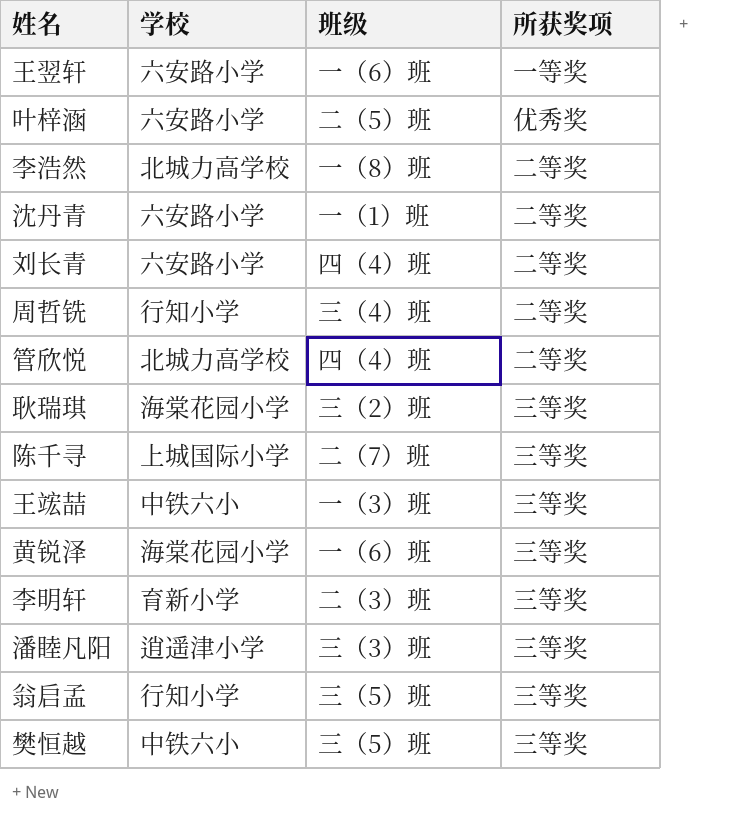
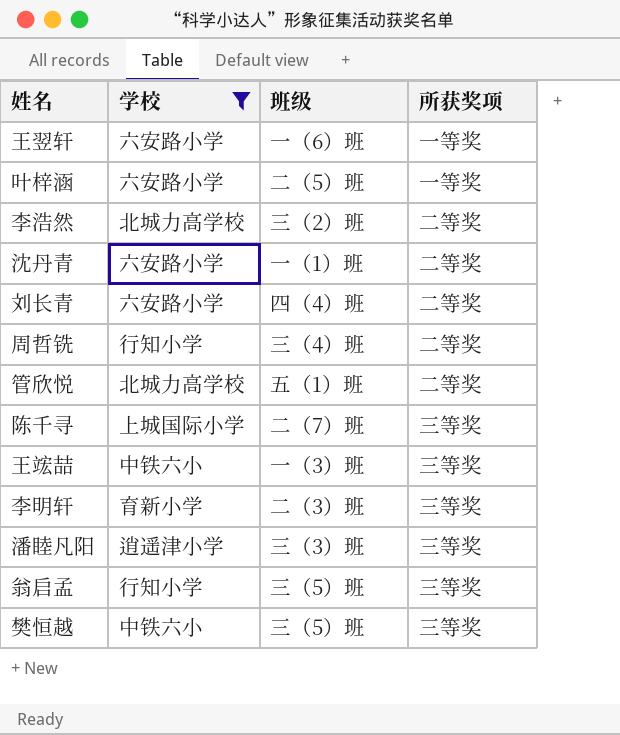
filter: none -> 学校 != 海棠花园小学
叶梓涵 | 所获奖项: 优秀奖 -> 一等奖
李浩然 | 班级: 一（8）班 -> 三（2）班
管欣悦 | 班级: 四（4）班 -> 五（1）班

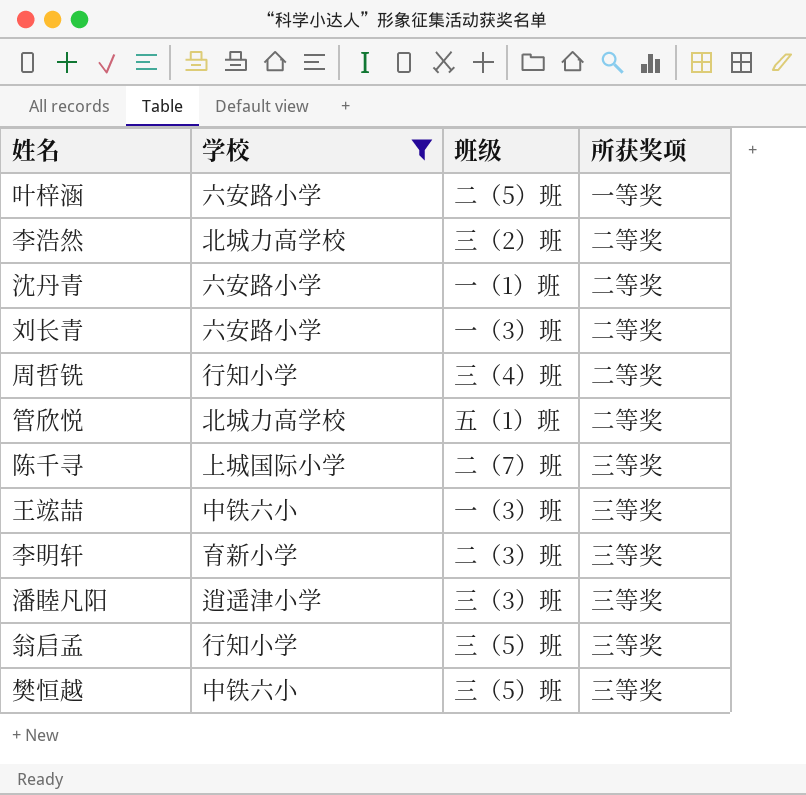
row 王翌轩: 六安路小学 | 一（6）班 | 一等奖 -> none
刘长青 | 班级: 四（4）班 -> 一（3）班

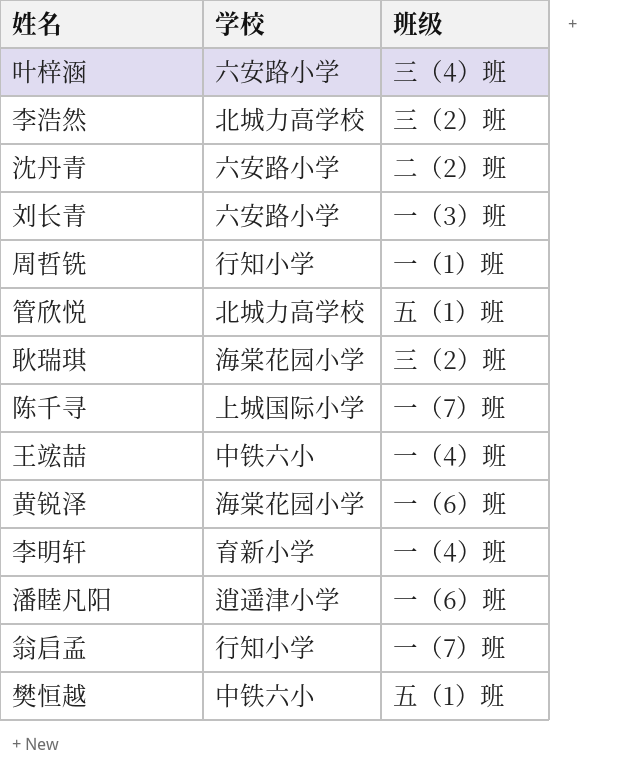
filter: 学校 != 海棠花园小学 -> none
column 所获奖项 | position: 4 -> none
叶梓涵 | 班级: 二（5）班 -> 三（4）班
沈丹青 | 班级: 一（1）班 -> 二（2）班
周哲铣 | 班级: 三（4）班 -> 一（1）班
陈千寻 | 班级: 二（7）班 -> 一（7）班
王竤喆 | 班级: 一（3）班 -> 一（4）班
李明轩 | 班级: 二（3）班 -> 一（4）班
潘睦凡阳 | 班级: 三（3）班 -> 一（6）班
翁启孟 | 班级: 三（5）班 -> 一（7）班
樊恒越 | 班级: 三（5）班 -> 五（1）班

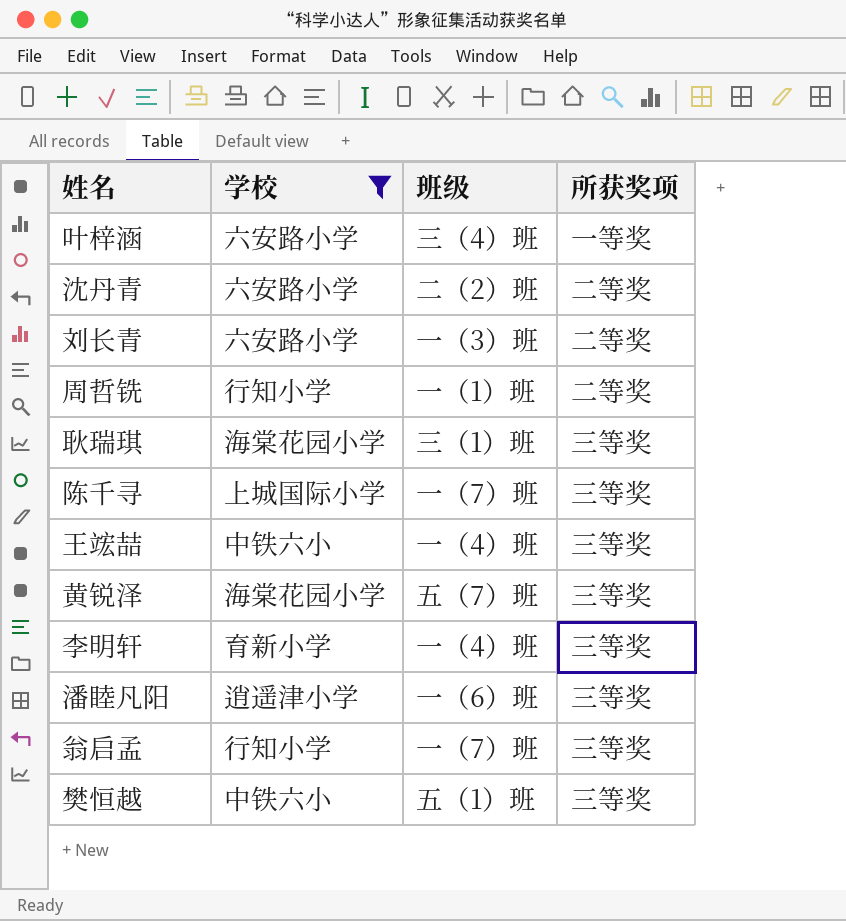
filter: none -> 学校 != 北城力高学校
column 所获奖项 | position: none -> 4
耿瑞琪 | 班级: 三（2）班 -> 三（1）班
黄锐泽 | 班级: 一（6）班 -> 五（7）班

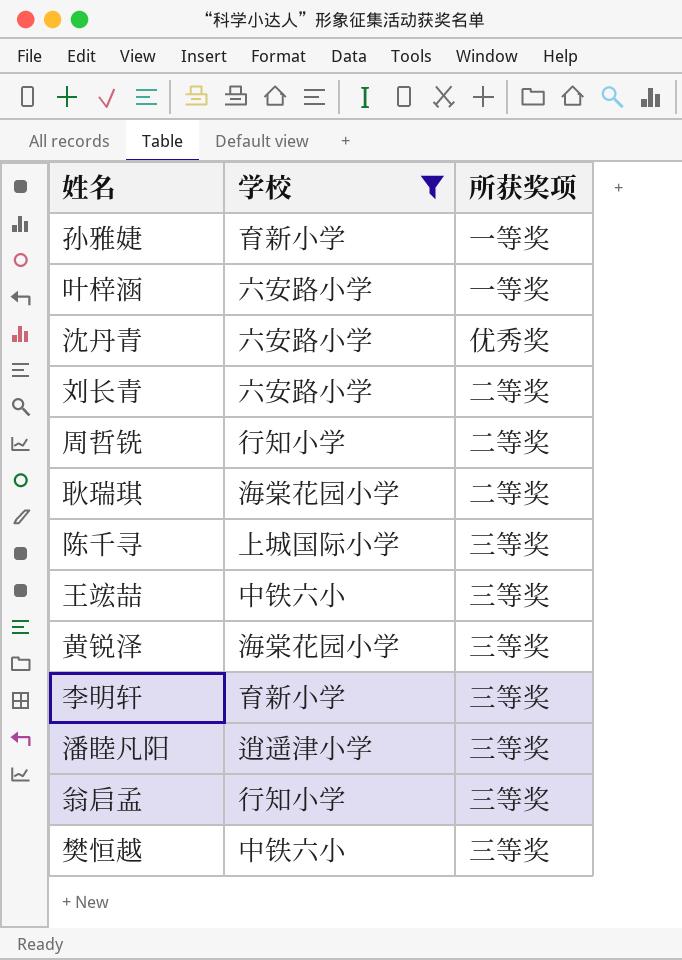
column 班级 | position: 3 -> none
row 孙雅婕: none -> 育新小学 | 一等奖
沈丹青 | 所获奖项: 二等奖 -> 优秀奖
耿瑞琪 | 所获奖项: 三等奖 -> 二等奖

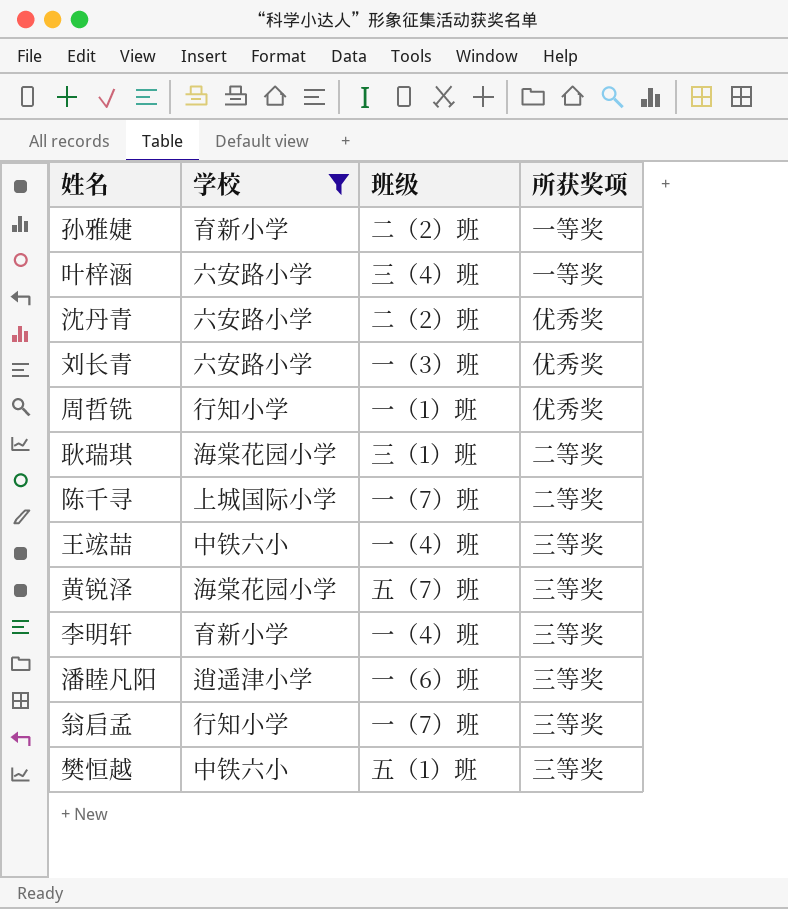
column 班级 | position: none -> 3
刘长青 | 所获奖项: 二等奖 -> 优秀奖
周哲铣 | 所获奖项: 二等奖 -> 优秀奖
陈千寻 | 所获奖项: 三等奖 -> 二等奖

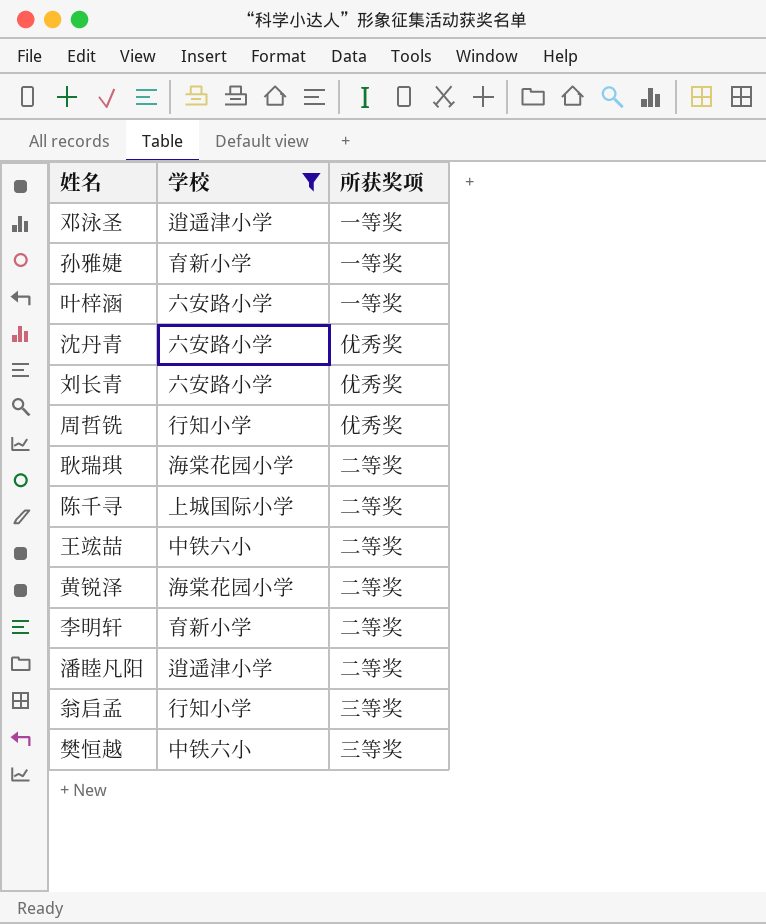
column 班级 | position: 3 -> none
row 邓泳圣: none -> 逍遥津小学 | 一等奖
王竤喆 | 所获奖项: 三等奖 -> 二等奖
黄锐泽 | 所获奖项: 三等奖 -> 二等奖
李明轩 | 所获奖项: 三等奖 -> 二等奖
潘睦凡阳 | 所获奖项: 三等奖 -> 二等奖

